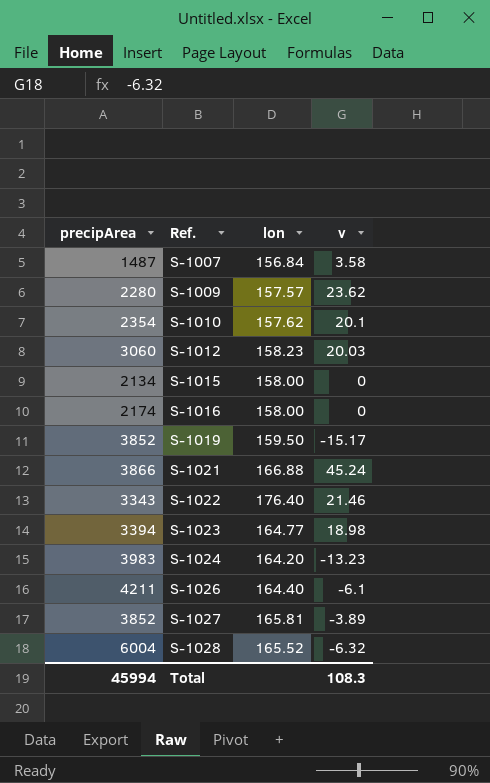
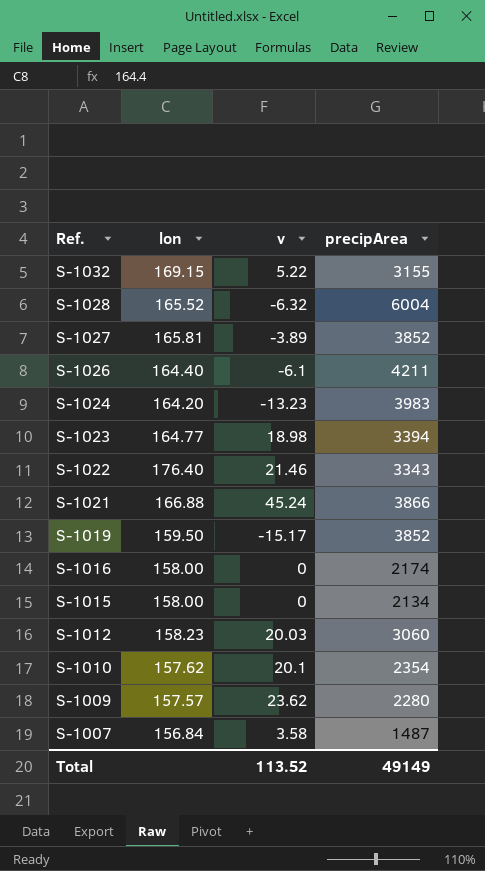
row order: Ref. ascending -> Ref. descending
column precipArea | position: 1 -> 4
row S-1032: none -> 169.15 | 5.22 | 3155
Total | v: 108.3 -> 113.52
Total | precipArea: 45994 -> 49149

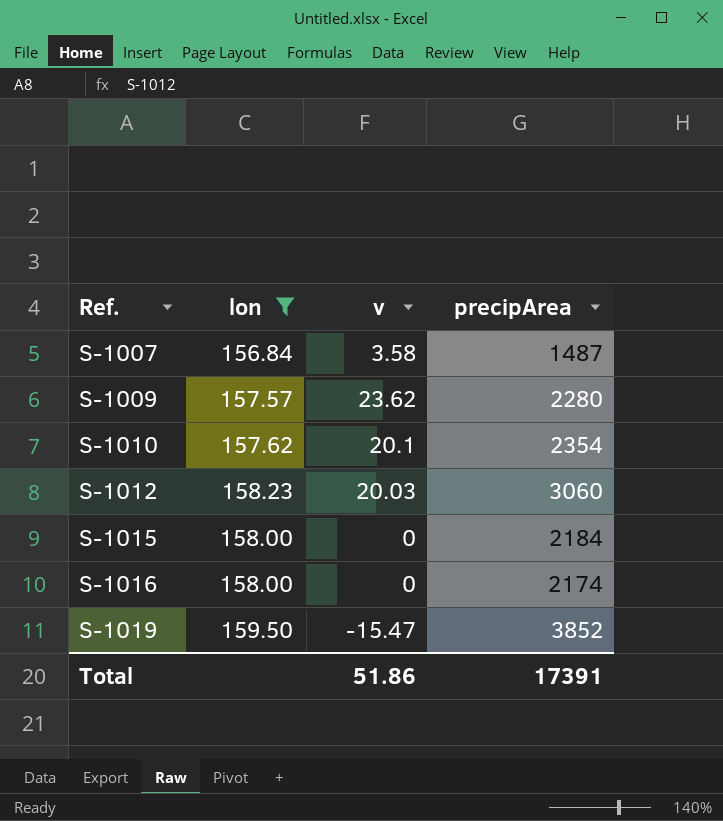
filter: none -> lon <= 159.50
row order: Ref. descending -> Ref. ascending
S-1015 | precipArea: 2134 -> 2184
S-1019 | v: -15.17 -> -15.47
Total | v: 113.52 -> 51.86
Total | precipArea: 49149 -> 17391

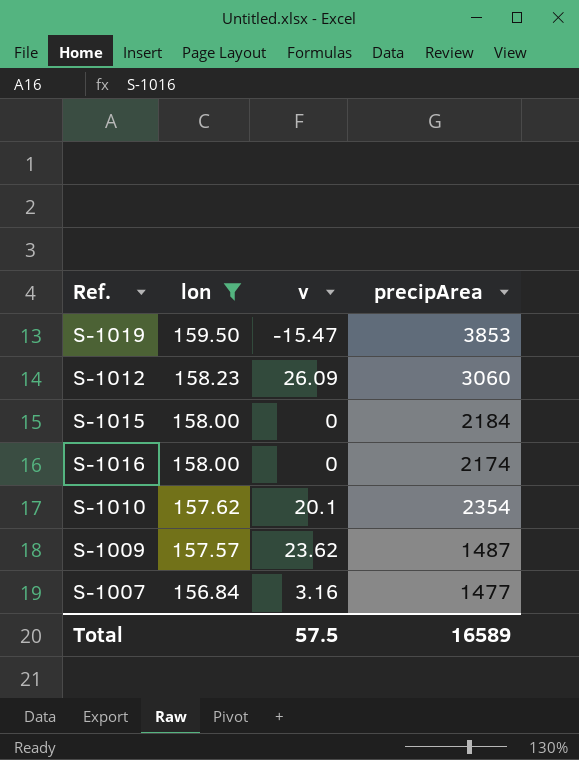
row order: Ref. ascending -> lon descending
S-1019 | precipArea: 3852 -> 3853
S-1012 | v: 20.03 -> 26.09
S-1009 | precipArea: 2280 -> 1487
S-1007 | v: 3.58 -> 3.16
S-1007 | precipArea: 1487 -> 1477
Total | v: 51.86 -> 57.5
Total | precipArea: 17391 -> 16589

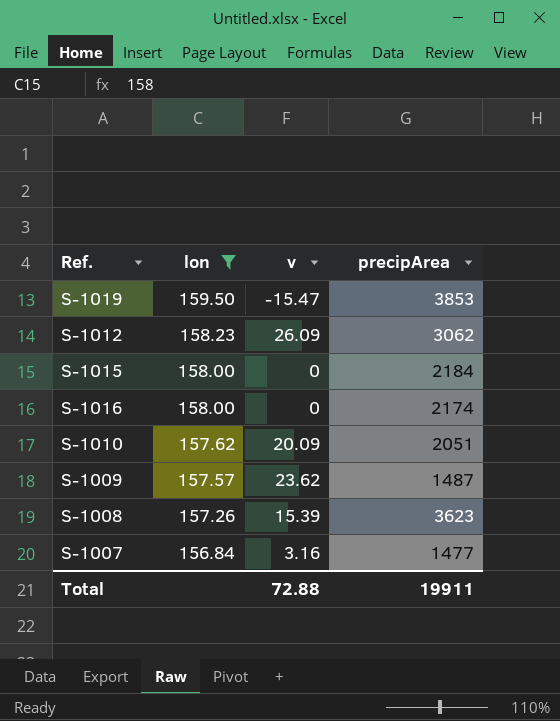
S-1012 | precipArea: 3060 -> 3062
S-1010 | v: 20.1 -> 20.09
S-1010 | precipArea: 2354 -> 2051
row S-1008: none -> 157.26 | 15.39 | 3623
Total | v: 57.5 -> 72.88
Total | precipArea: 16589 -> 19911

